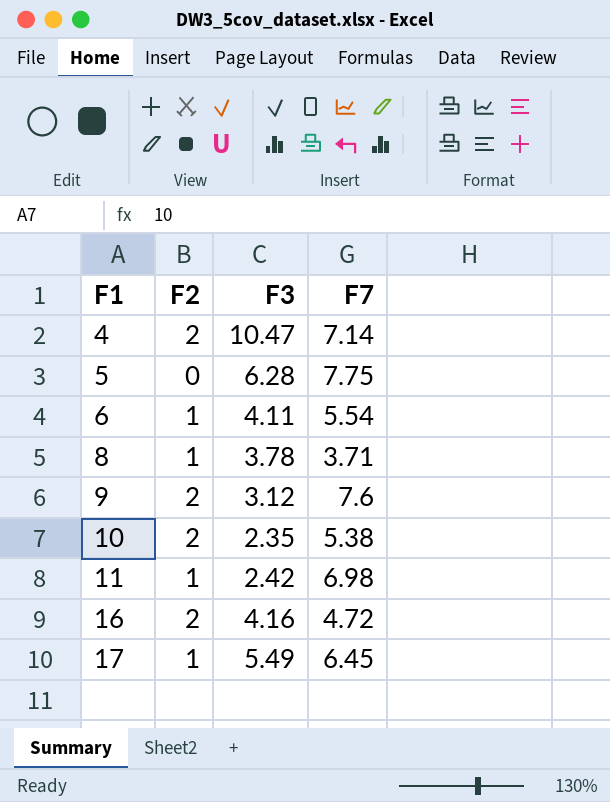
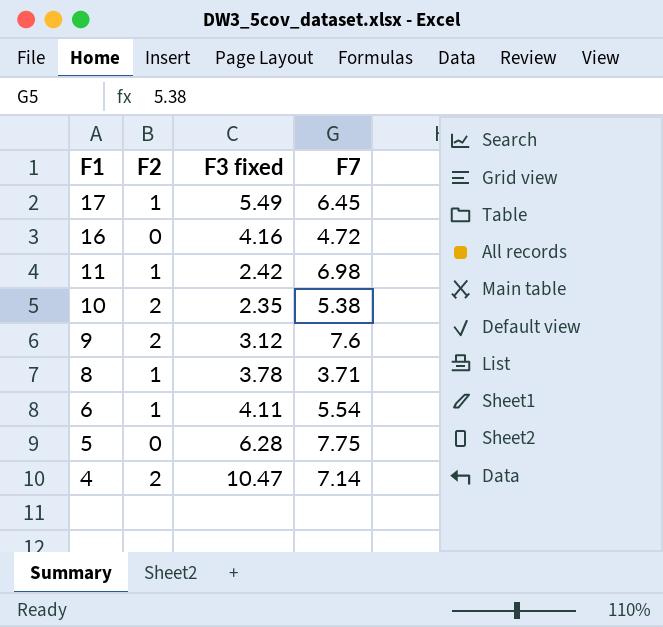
row order: F1 ascending -> F1 descending
column name: F3 -> F3 fixed
16 | F2: 2 -> 0

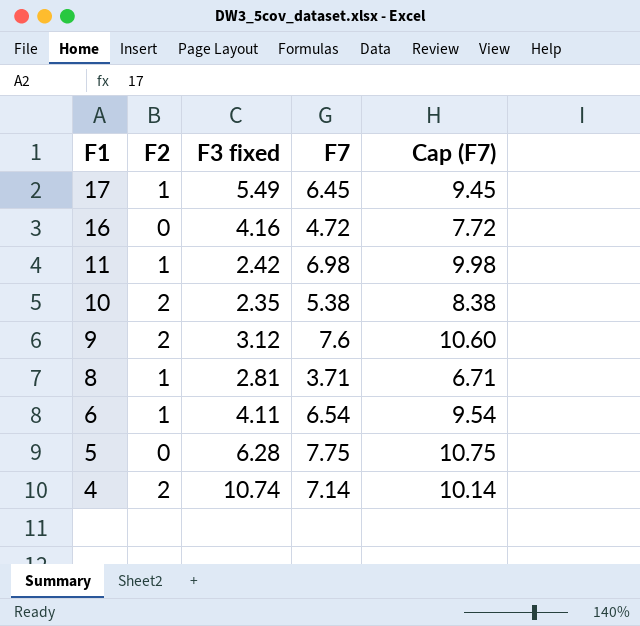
column Cap (F7) | formula: none -> [F7] + 3
8 | F3 fixed: 3.78 -> 2.81
6 | F7: 5.54 -> 6.54
4 | F3 fixed: 10.47 -> 10.74

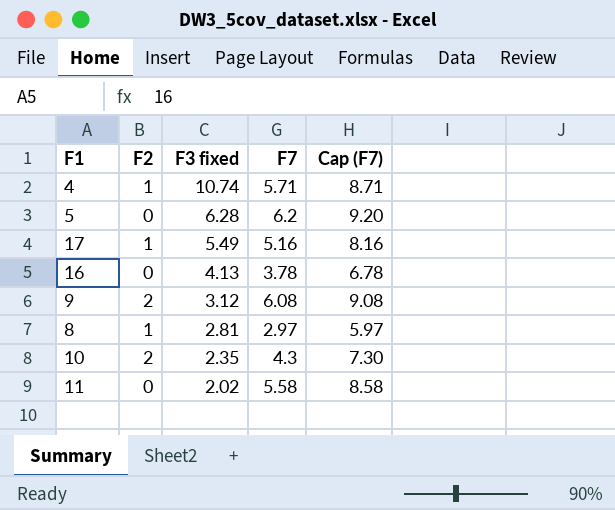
row order: F1 descending -> F3 fixed descending
row 6: 1 | 4.11 | 6.54 | 9.54 -> none
4 | F2: 2 -> 1
4 | F7: 7.14 -> 5.71
4 | Cap (F7): 10.14 -> 8.71
5 | F7: 7.75 -> 6.2
5 | Cap (F7): 10.75 -> 9.20
17 | F7: 6.45 -> 5.16
17 | Cap (F7): 9.45 -> 8.16
16 | F3 fixed: 4.16 -> 4.13
16 | F7: 4.72 -> 3.78
16 | Cap (F7): 7.72 -> 6.78
9 | F7: 7.6 -> 6.08
9 | Cap (F7): 10.60 -> 9.08
8 | F7: 3.71 -> 2.97
8 | Cap (F7): 6.71 -> 5.97
10 | F7: 5.38 -> 4.3
10 | Cap (F7): 8.38 -> 7.30
11 | F2: 1 -> 0
11 | F3 fixed: 2.42 -> 2.02
11 | F7: 6.98 -> 5.58
11 | Cap (F7): 9.98 -> 8.58

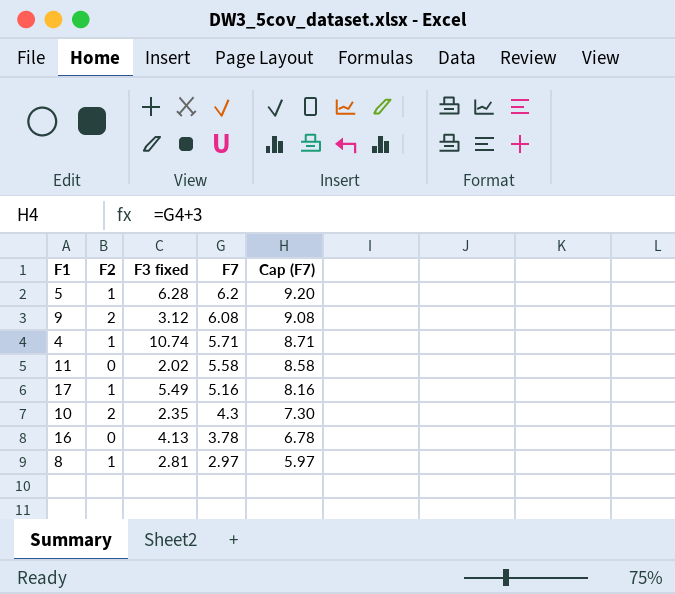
row order: F3 fixed descending -> F7 descending
5 | F2: 0 -> 1

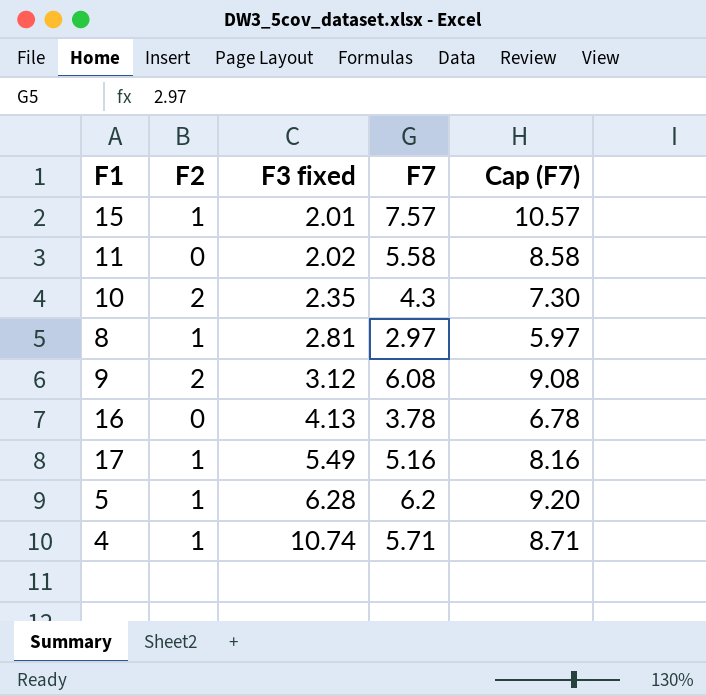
row order: F7 descending -> F3 fixed ascending
row 15: none -> 1 | 2.01 | 7.57 | 10.57

